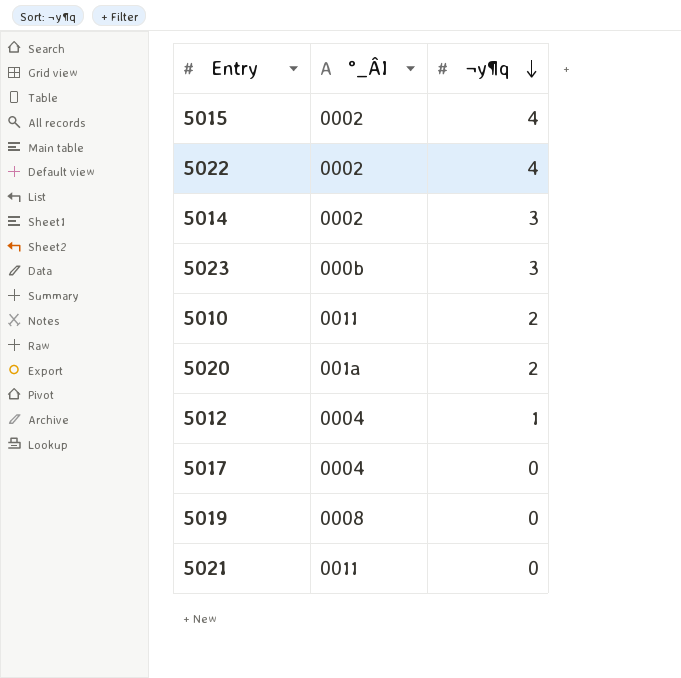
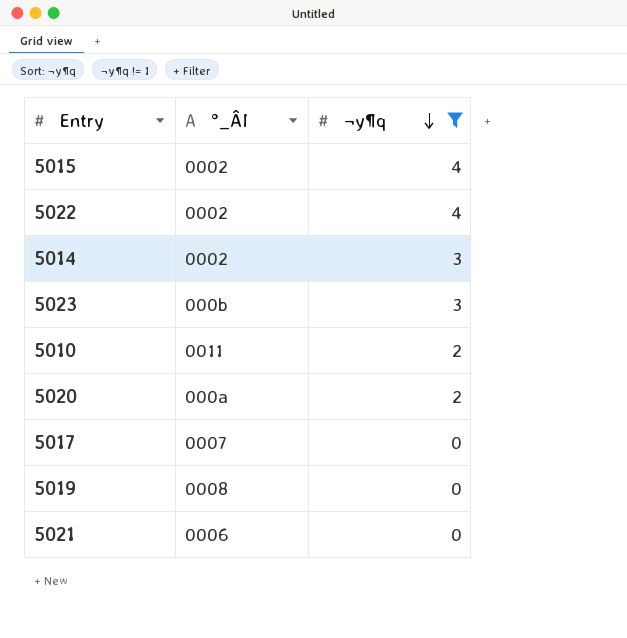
filter: none -> ¬y¶q != 1
5020 | °_ÂI: 001a -> 000a
5017 | °_ÂI: 0004 -> 0007
5021 | °_ÂI: 0011 -> 0006

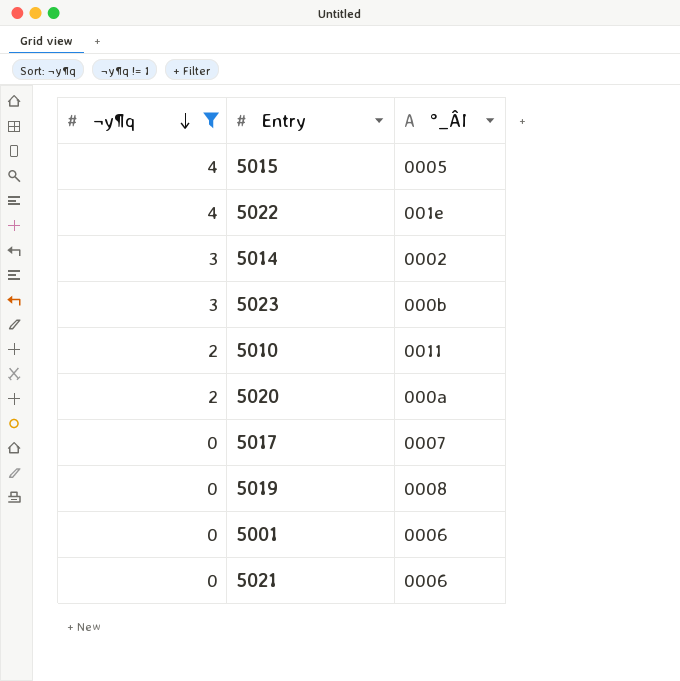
column ¬y¶q | position: 3 -> 1
5015 | °_ÂI: 0002 -> 0005
5022 | °_ÂI: 0002 -> 001e
row 5001: none -> 0 | 0006

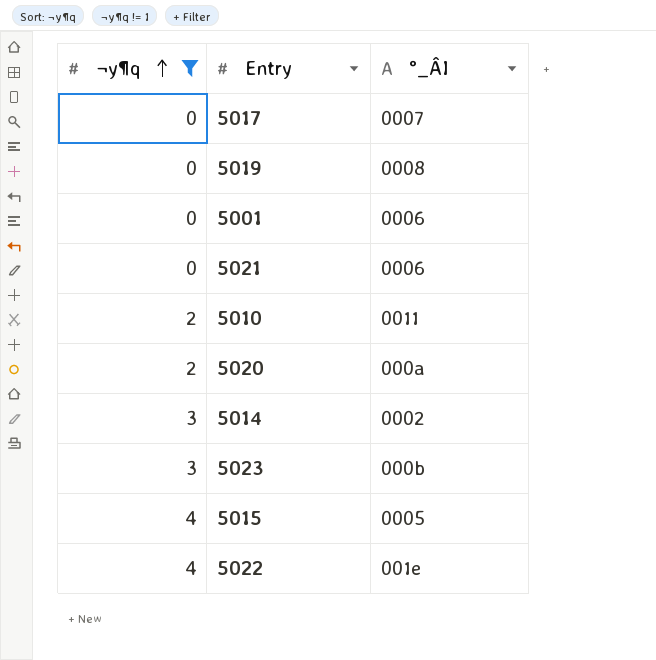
row order: ¬y¶q descending -> ¬y¶q ascending

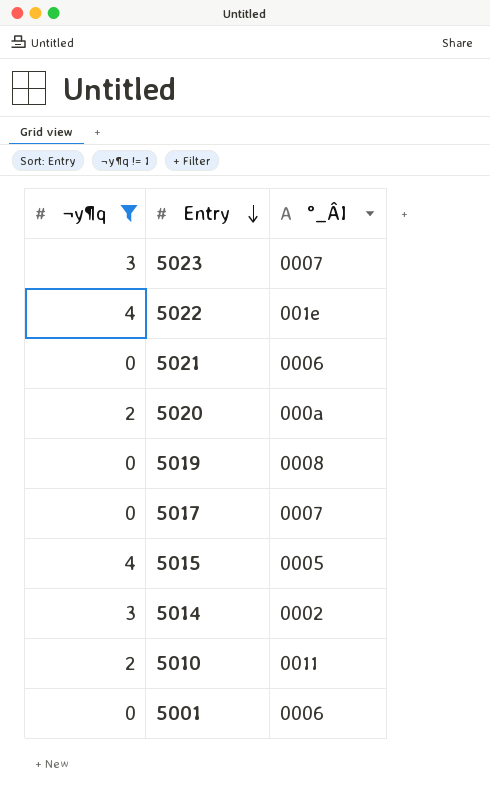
row order: ¬y¶q ascending -> Entry descending
5023 | °_ÂI: 000b -> 0007

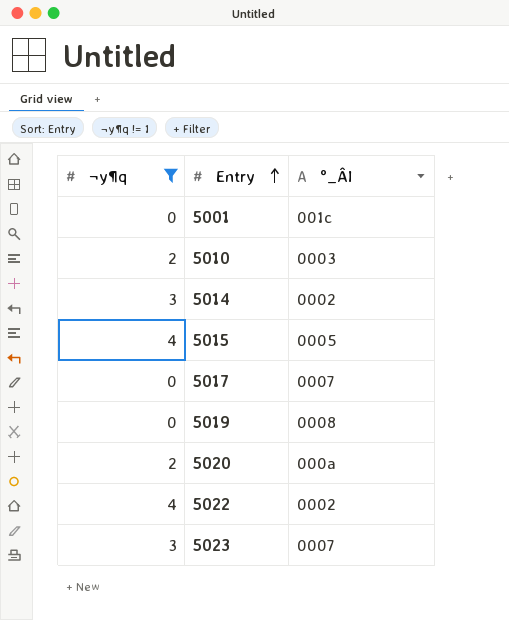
row order: Entry descending -> Entry ascending
row 5021: 0 | 0006 -> none
5001 | °_ÂI: 0006 -> 001c
5010 | °_ÂI: 0011 -> 0003
5022 | °_ÂI: 001e -> 0002

